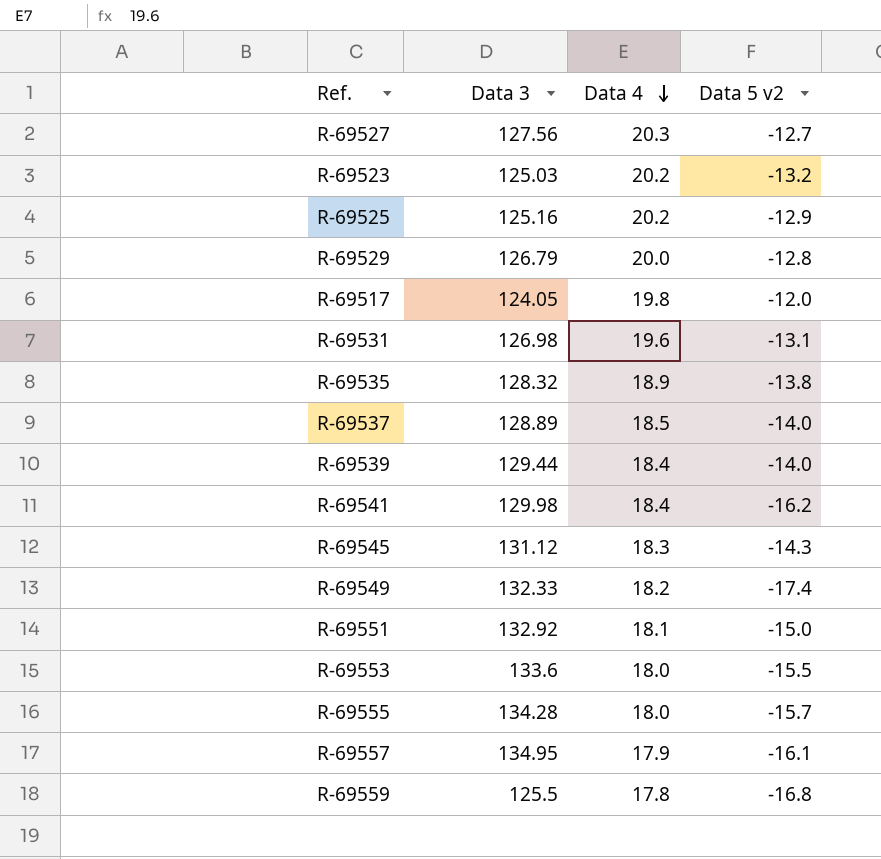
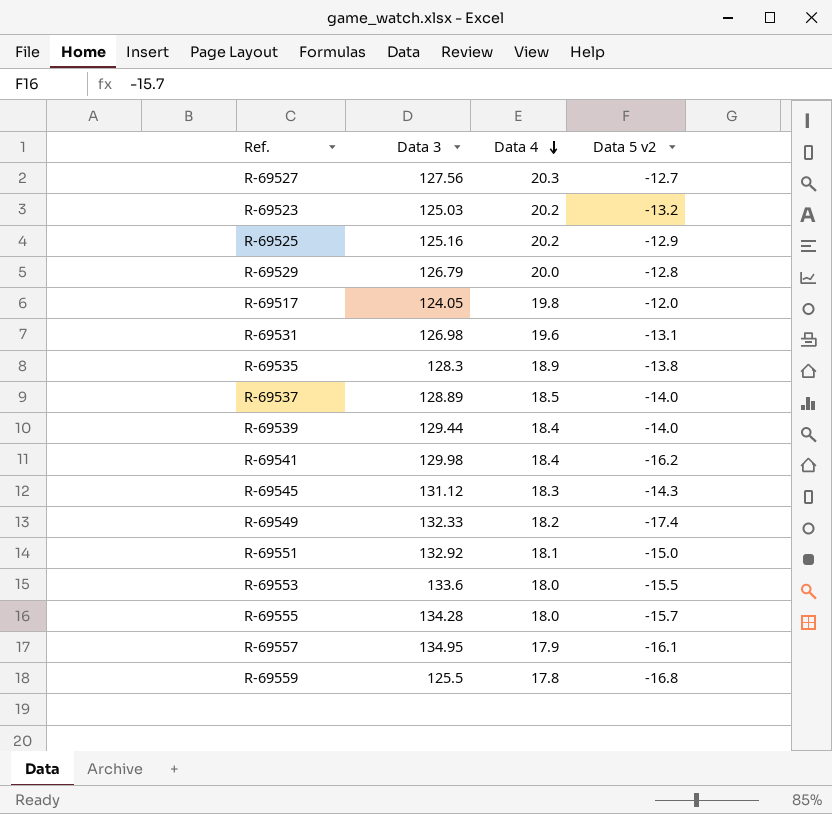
R-69535 | Data 3: 128.32 -> 128.3

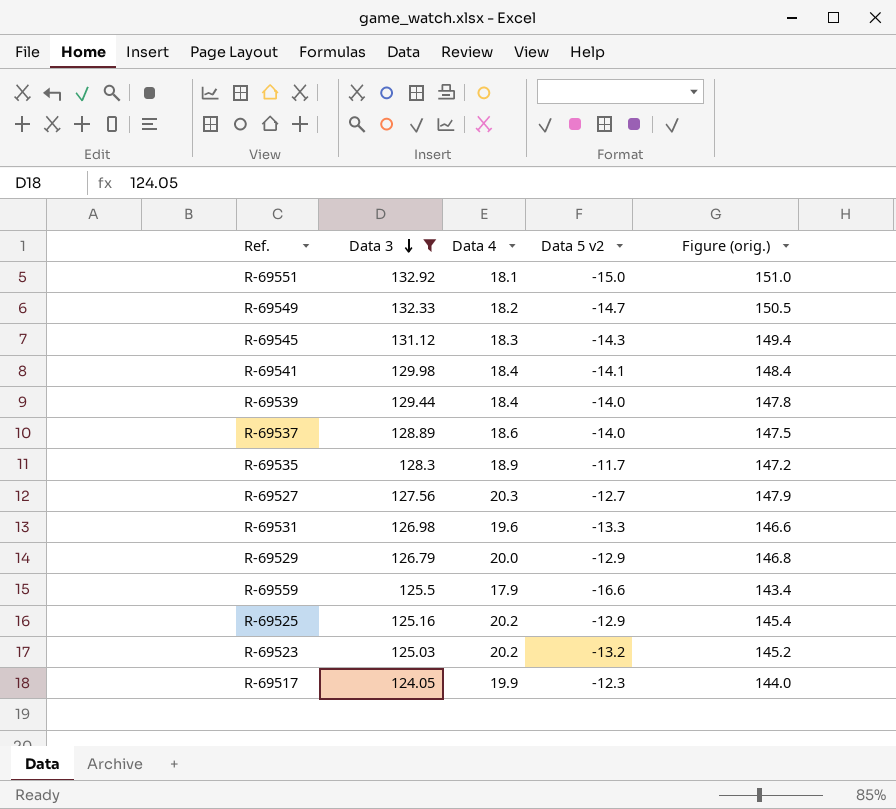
filter: none -> Data 3 <= 132.92
row order: Data 4 descending -> Data 3 descending
column Figure (orig.) | formula: none -> [Data 3] + [Data 4]
R-69549 | Data 5 v2: -17.4 -> -14.7
R-69541 | Data 5 v2: -16.2 -> -14.1
R-69537 | Data 4: 18.5 -> 18.6
R-69535 | Data 5 v2: -13.8 -> -11.7
R-69531 | Data 5 v2: -13.1 -> -13.3
R-69529 | Data 5 v2: -12.8 -> -12.9
R-69559 | Data 4: 17.8 -> 17.9
R-69559 | Data 5 v2: -16.8 -> -16.6
R-69517 | Data 4: 19.8 -> 19.9
R-69517 | Data 5 v2: -12.0 -> -12.3

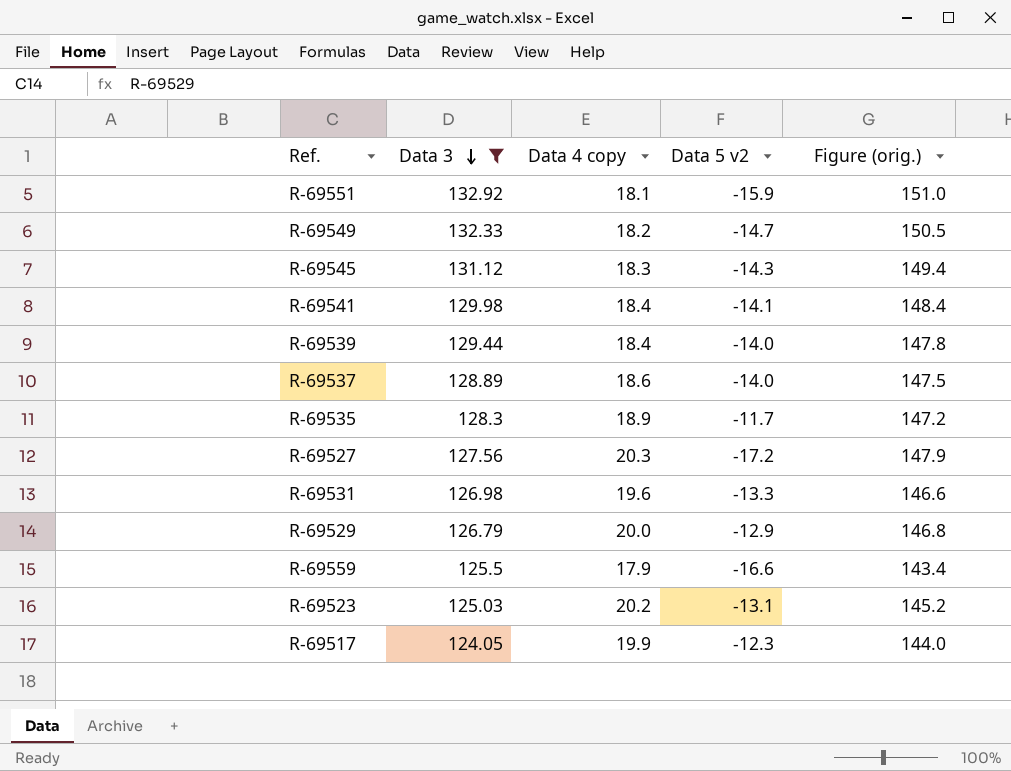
column name: Data 4 -> Data 4 copy
row R-69525: 125.16 | 20.2 | -12.9 | 145.4 -> none
R-69551 | Data 5 v2: -15.0 -> -15.9
R-69527 | Data 5 v2: -12.7 -> -17.2
R-69523 | Data 5 v2: -13.2 -> -13.1

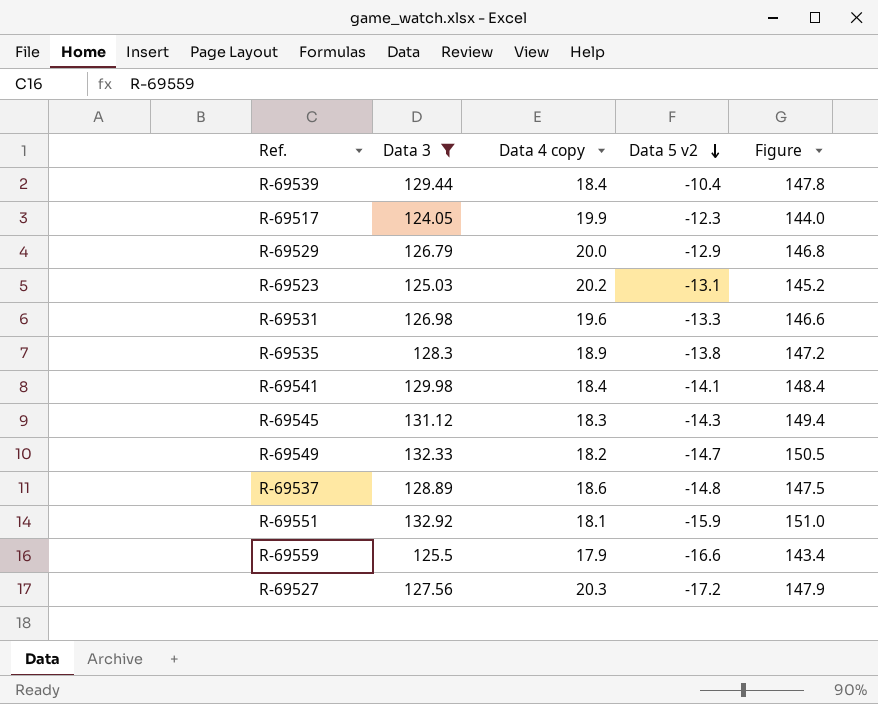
row order: Data 3 descending -> Data 5 v2 descending
column name: Figure (orig.) -> Figure
R-69539 | Data 5 v2: -14.0 -> -10.4
R-69535 | Data 5 v2: -11.7 -> -13.8
R-69537 | Data 5 v2: -14.0 -> -14.8

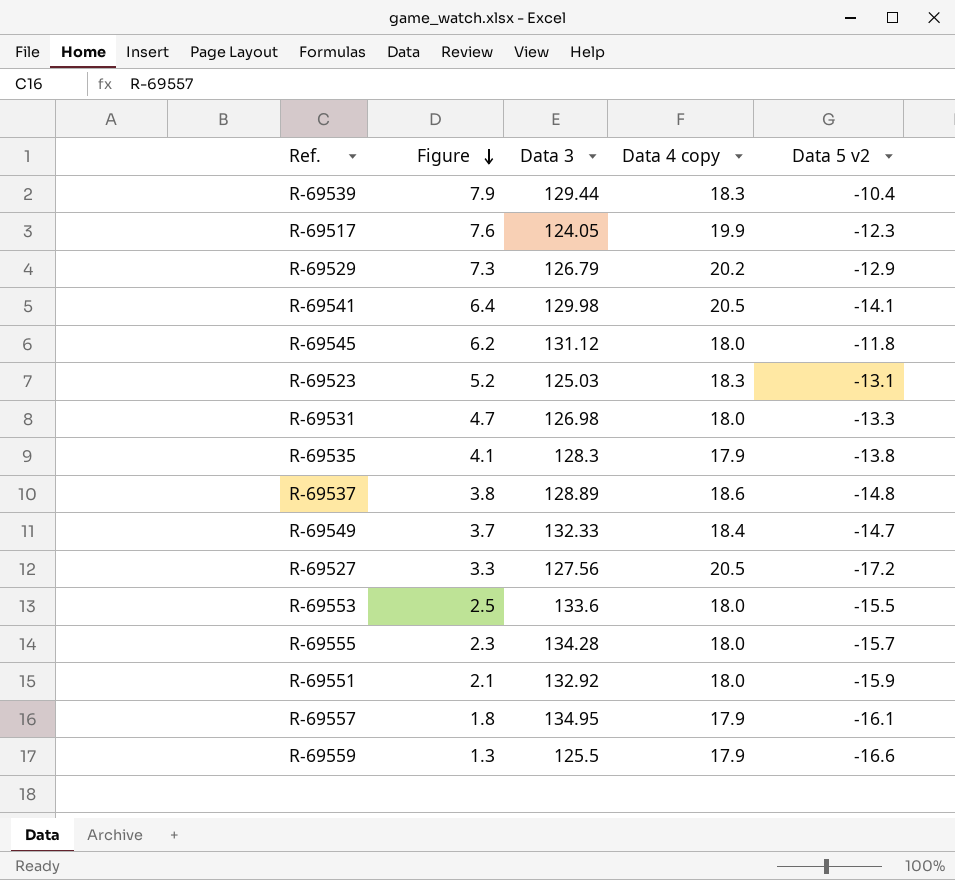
filter: Data 3 <= 132.92 -> none
row order: Data 5 v2 descending -> Figure descending
column Figure | formula: [Data 3] + [Data 4 copy] -> [Data 4 copy] + [Data 5 v2]
column Figure | position: 5 -> 2
R-69539 | Data 4 copy: 18.4 -> 18.3
R-69529 | Data 4 copy: 20.0 -> 20.2
R-69541 | Data 4 copy: 18.4 -> 20.5
R-69545 | Data 4 copy: 18.3 -> 18.0
R-69545 | Data 5 v2: -14.3 -> -11.8
R-69523 | Data 4 copy: 20.2 -> 18.3
R-69531 | Data 4 copy: 19.6 -> 18.0
R-69535 | Data 4 copy: 18.9 -> 17.9
R-69549 | Data 4 copy: 18.2 -> 18.4
R-69527 | Data 4 copy: 20.3 -> 20.5
R-69551 | Data 4 copy: 18.1 -> 18.0

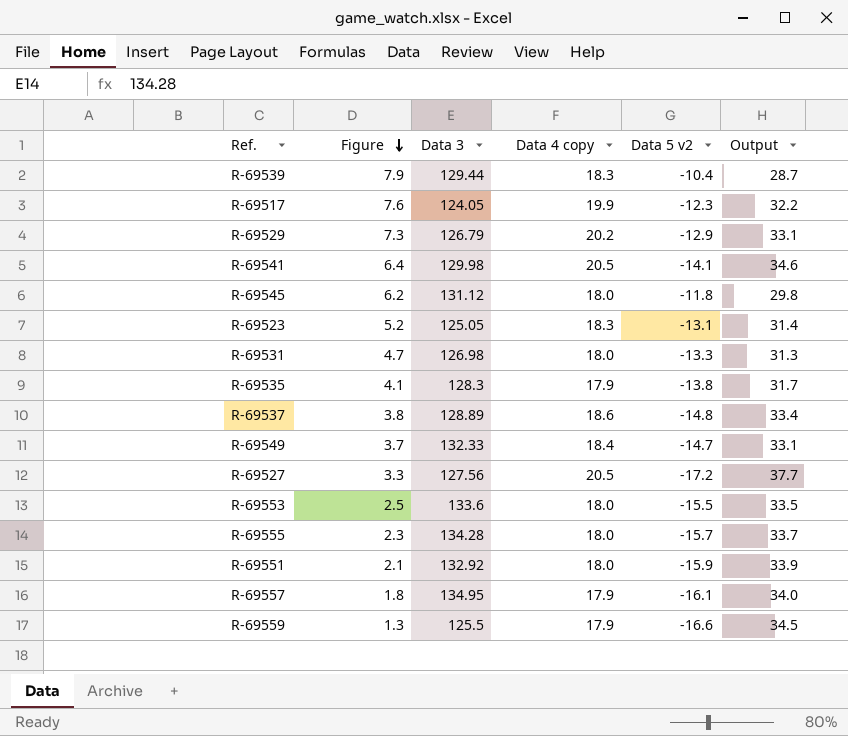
column Output | formula: none -> [Data 4 copy] - [Data 5 v2]
R-69523 | Data 3: 125.03 -> 125.05

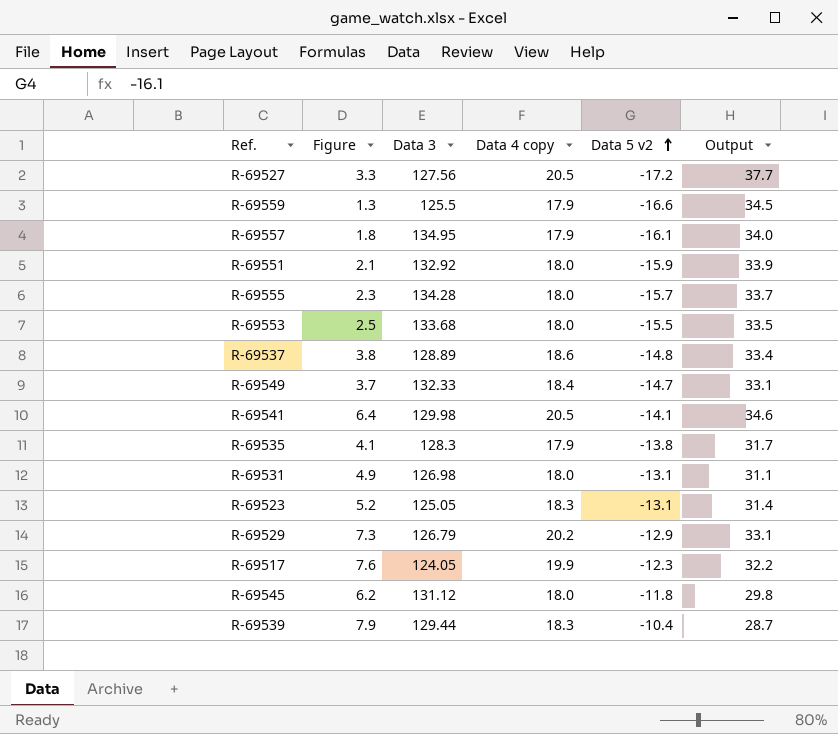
row order: Figure descending -> Data 5 v2 ascending
R-69553 | Data 3: 133.6 -> 133.68
R-69531 | Figure: 4.7 -> 4.9
R-69531 | Data 5 v2: -13.3 -> -13.1
R-69531 | Output: 31.3 -> 31.1

